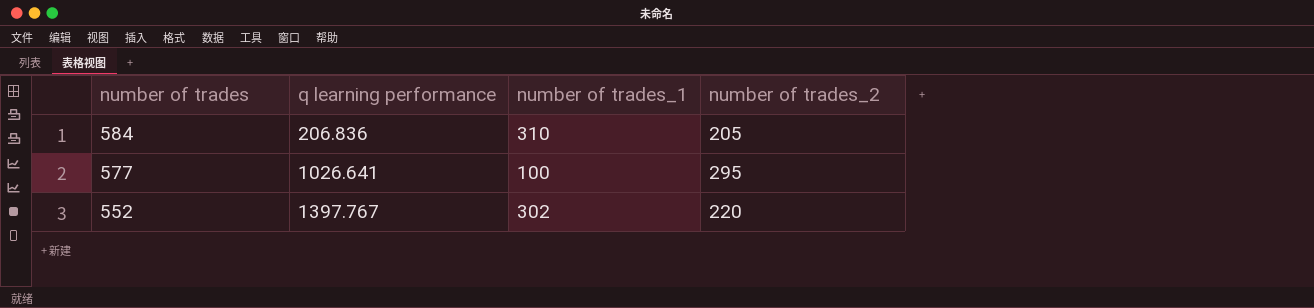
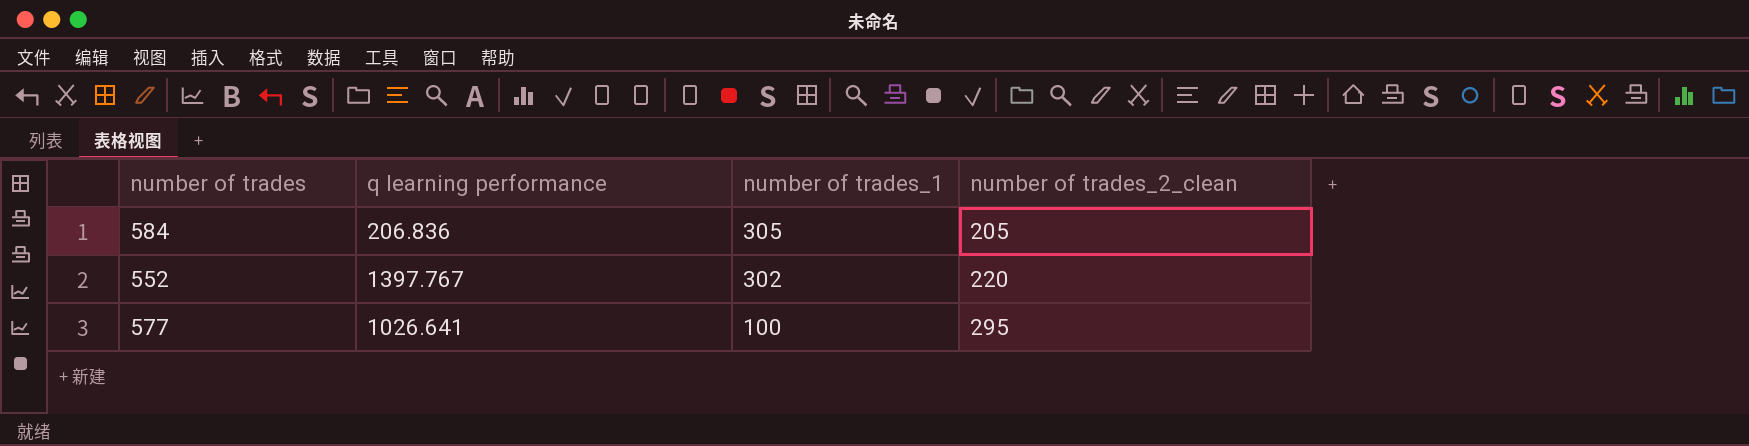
row order: number of trades descending -> number of trades_1 descending
column name: number of trades_2 -> number of trades_2_clean
584 | number of trades_1: 310 -> 305

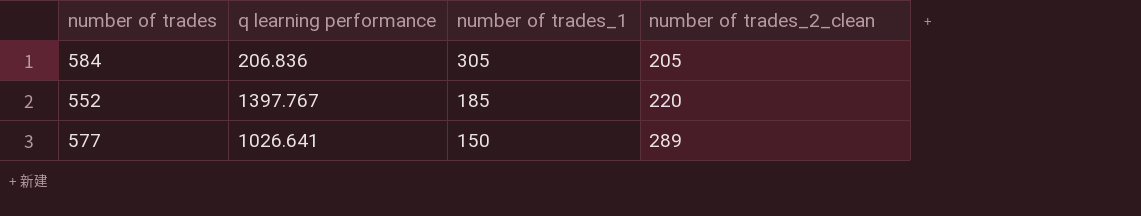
552 | number of trades_1: 302 -> 185
577 | number of trades_1: 100 -> 150
577 | number of trades_2_clean: 295 -> 289

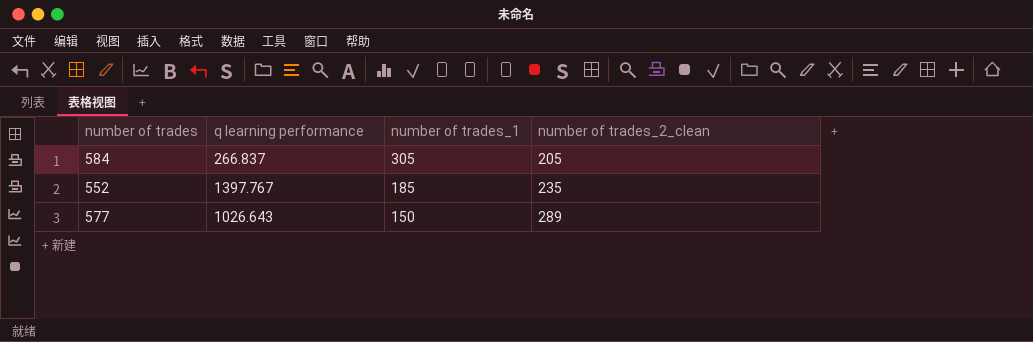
584 | q learning performance: 206.836 -> 266.837
552 | number of trades_2_clean: 220 -> 235
577 | q learning performance: 1026.641 -> 1026.643

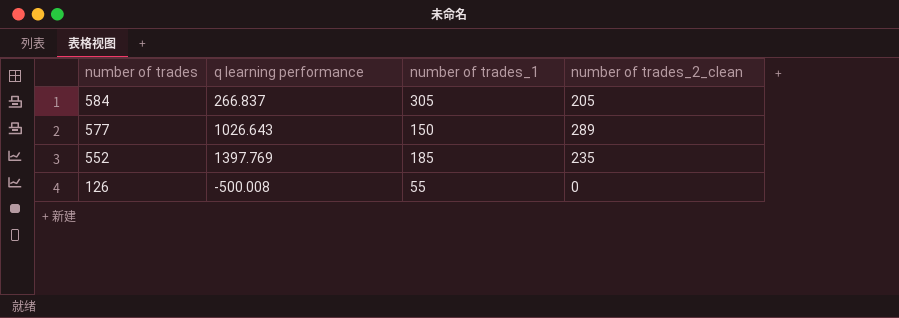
row order: number of trades_1 descending -> number of trades descending
552 | q learning performance: 1397.767 -> 1397.769
row 126: none -> -500.008 | 55 | 0

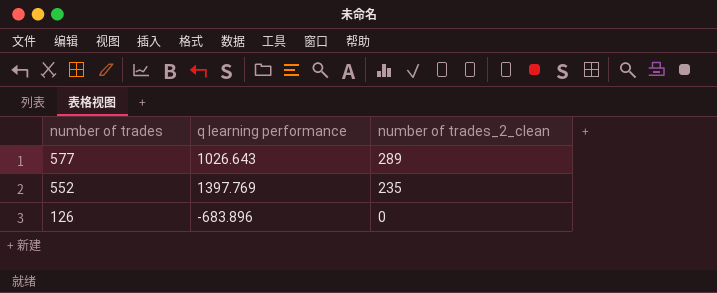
column number of trades_1 | position: 3 -> none
row 584: 266.837 | 305 | 205 -> none
126 | q learning performance: -500.008 -> -683.896

